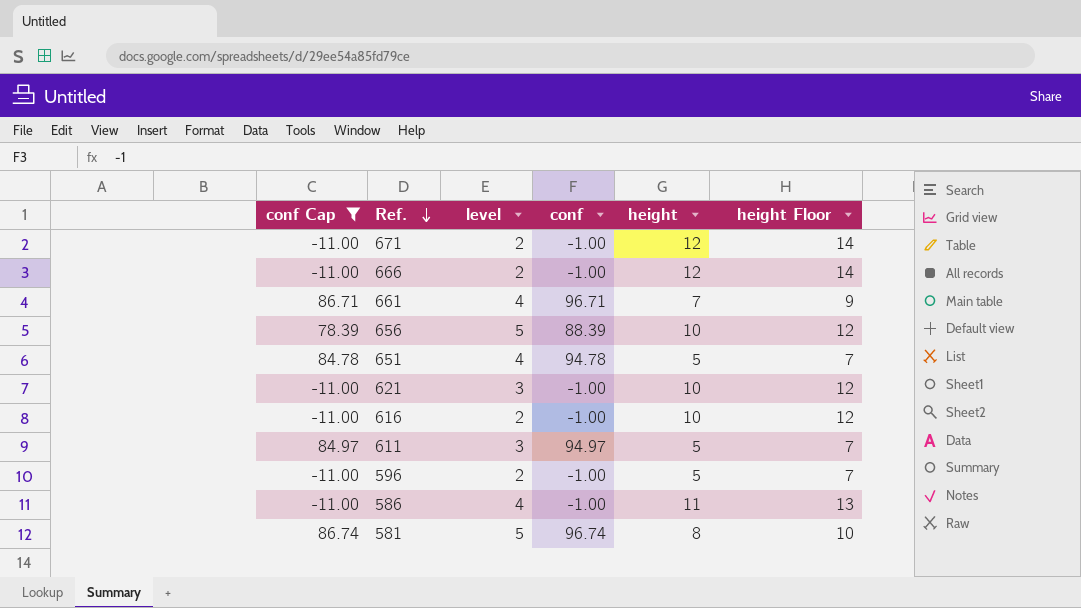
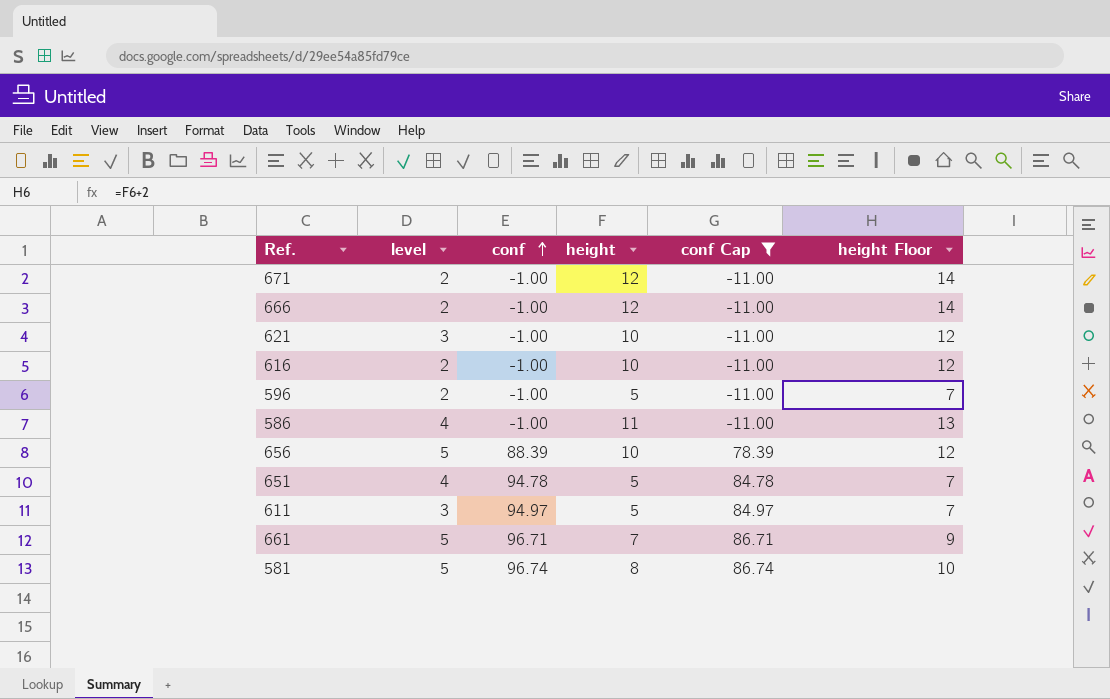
row order: Ref. descending -> conf ascending
column conf Cap | position: 1 -> 5
661 | level: 4 -> 5

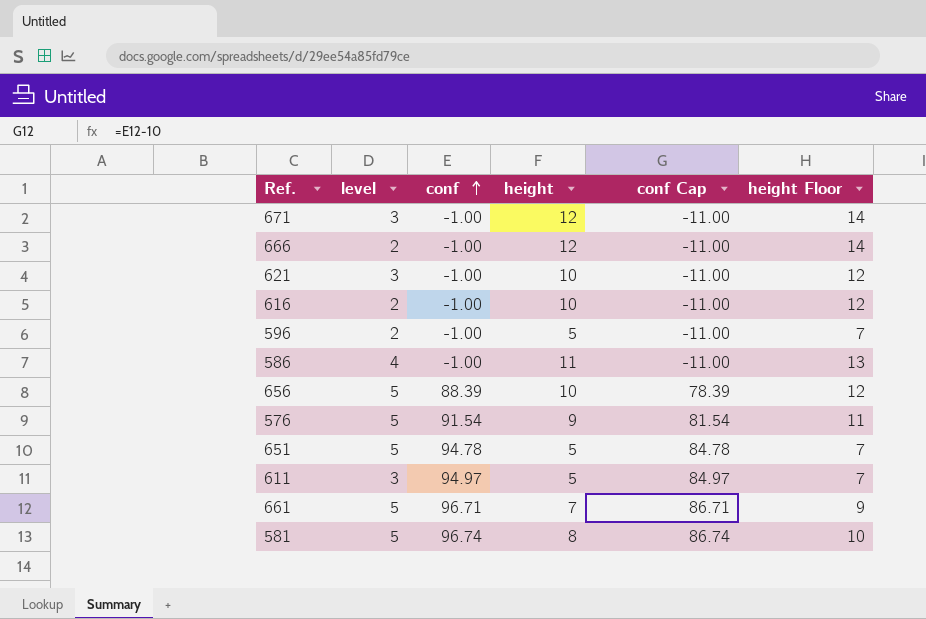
filter: conf Cap != 81.54 -> none
671 | level: 2 -> 3
651 | level: 4 -> 5

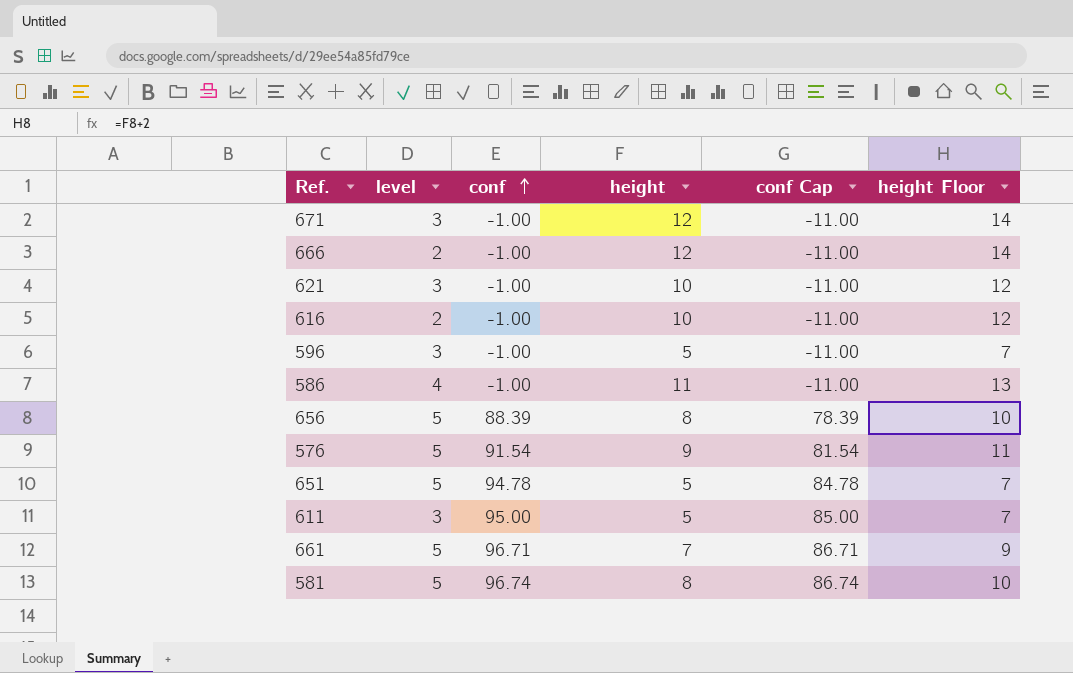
596 | level: 2 -> 3
656 | height: 10 -> 8
656 | height Floor: 12 -> 10
611 | conf: 94.97 -> 95.00
611 | conf Cap: 84.97 -> 85.00

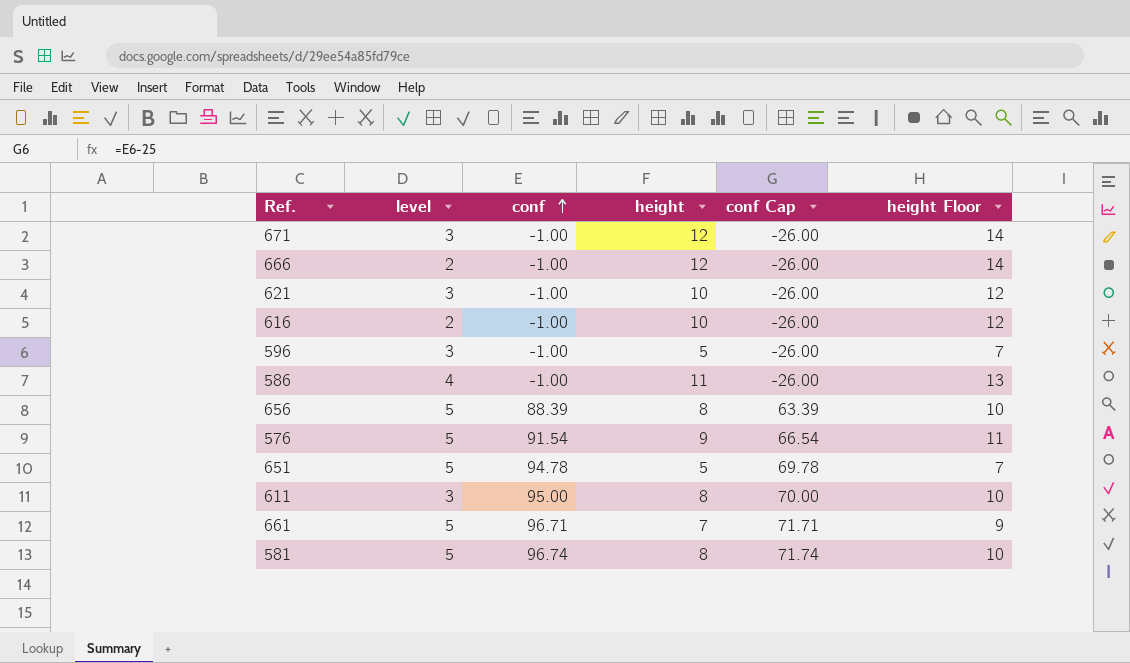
column conf Cap | formula: [conf] - 10 -> [conf] - 25
611 | height: 5 -> 8
611 | height Floor: 7 -> 10

